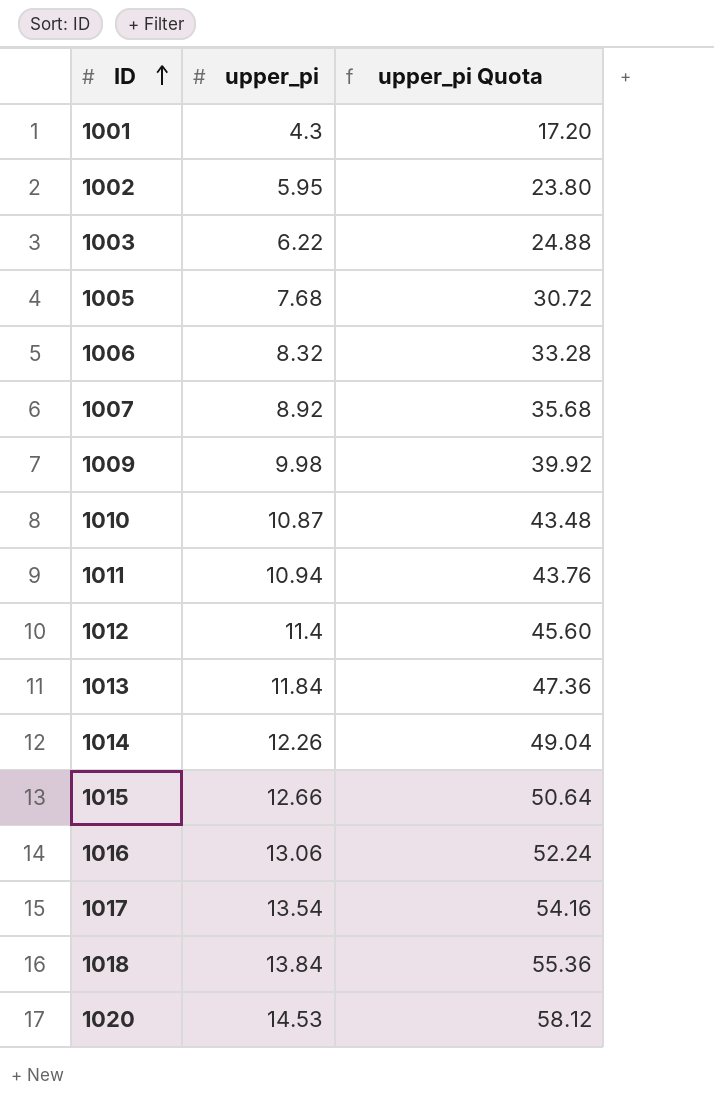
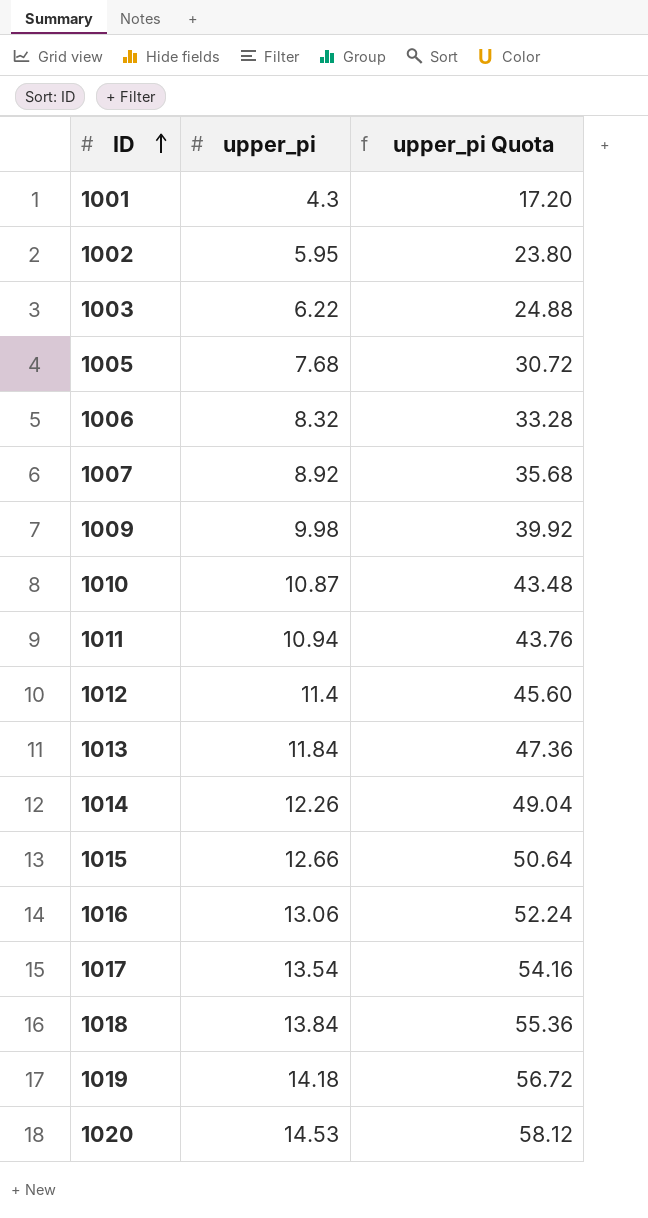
row 1019: none -> 14.18 | 56.72

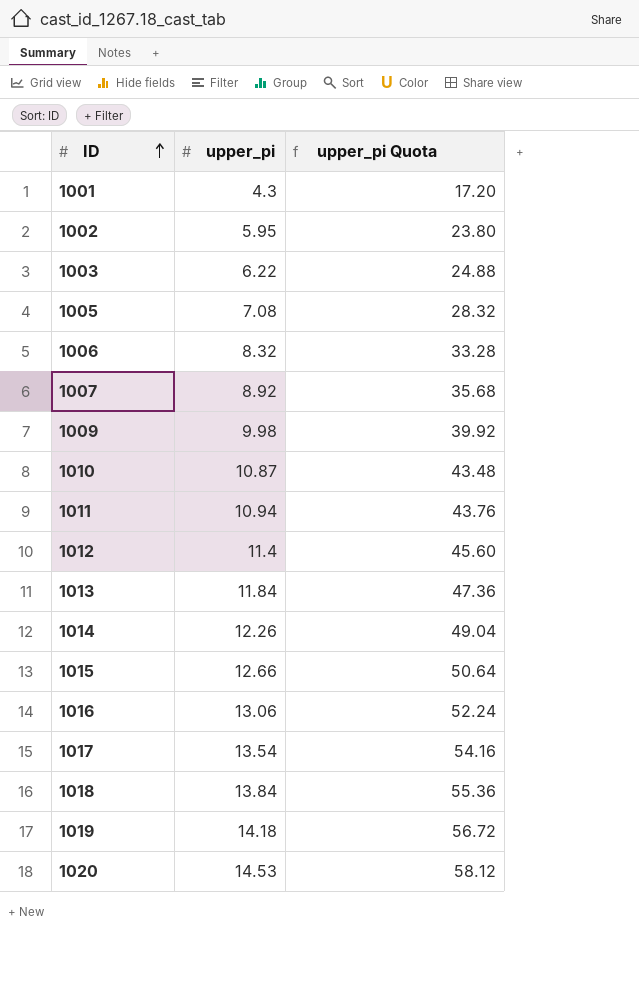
1005 | upper_pi: 7.68 -> 7.08
1005 | upper_pi Quota: 30.72 -> 28.32

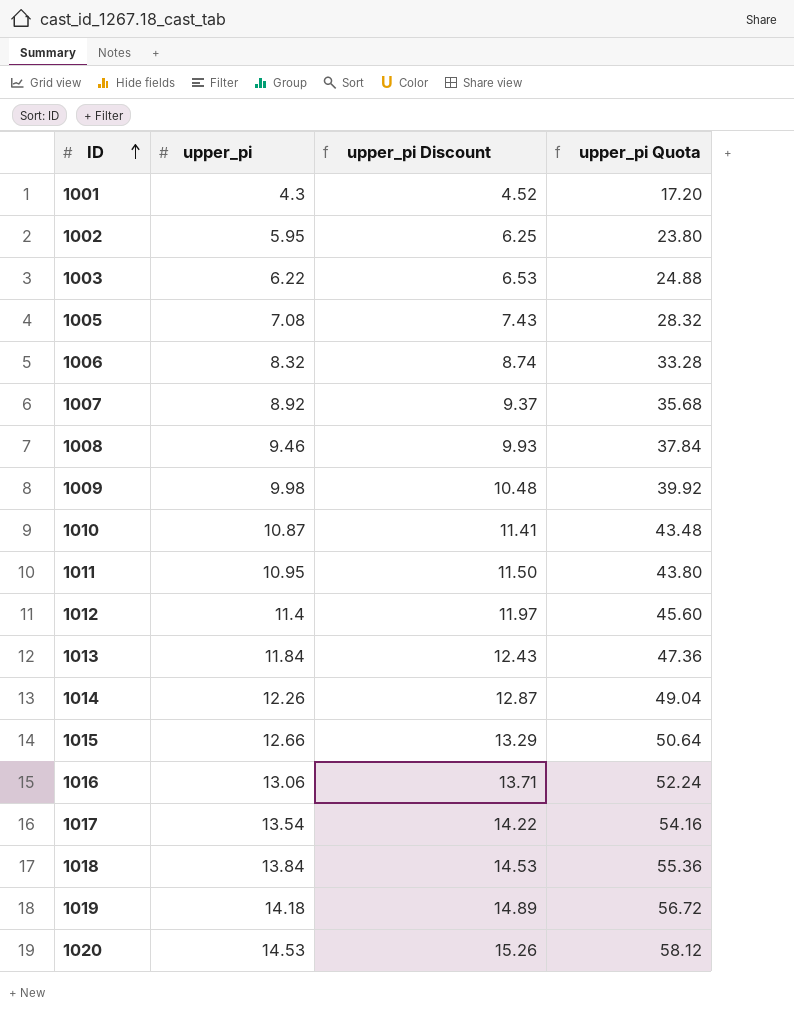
column upper_pi Discount | formula: none -> [upper_pi] * 1.05
row 1008: none -> 9.46 | 9.93 | 37.84
1011 | upper_pi: 10.94 -> 10.95
1011 | upper_pi Quota: 43.76 -> 43.80

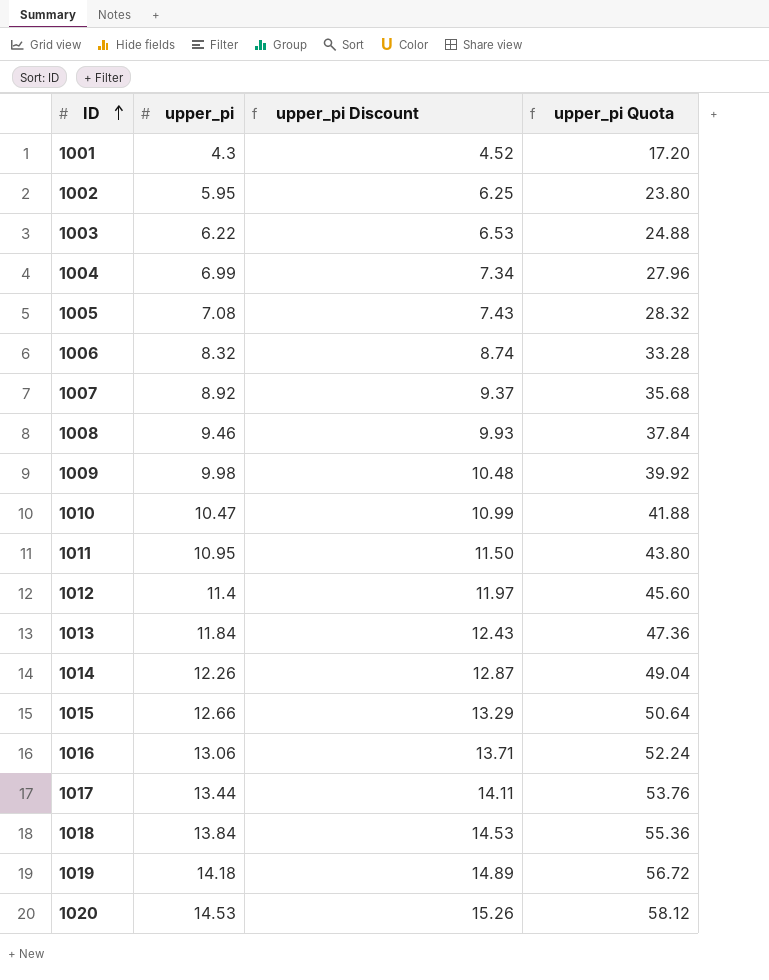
row 1004: none -> 6.99 | 7.34 | 27.96
1010 | upper_pi: 10.87 -> 10.47
1010 | upper_pi Discount: 11.41 -> 10.99
1010 | upper_pi Quota: 43.48 -> 41.88
1017 | upper_pi: 13.54 -> 13.44
1017 | upper_pi Discount: 14.22 -> 14.11
1017 | upper_pi Quota: 54.16 -> 53.76

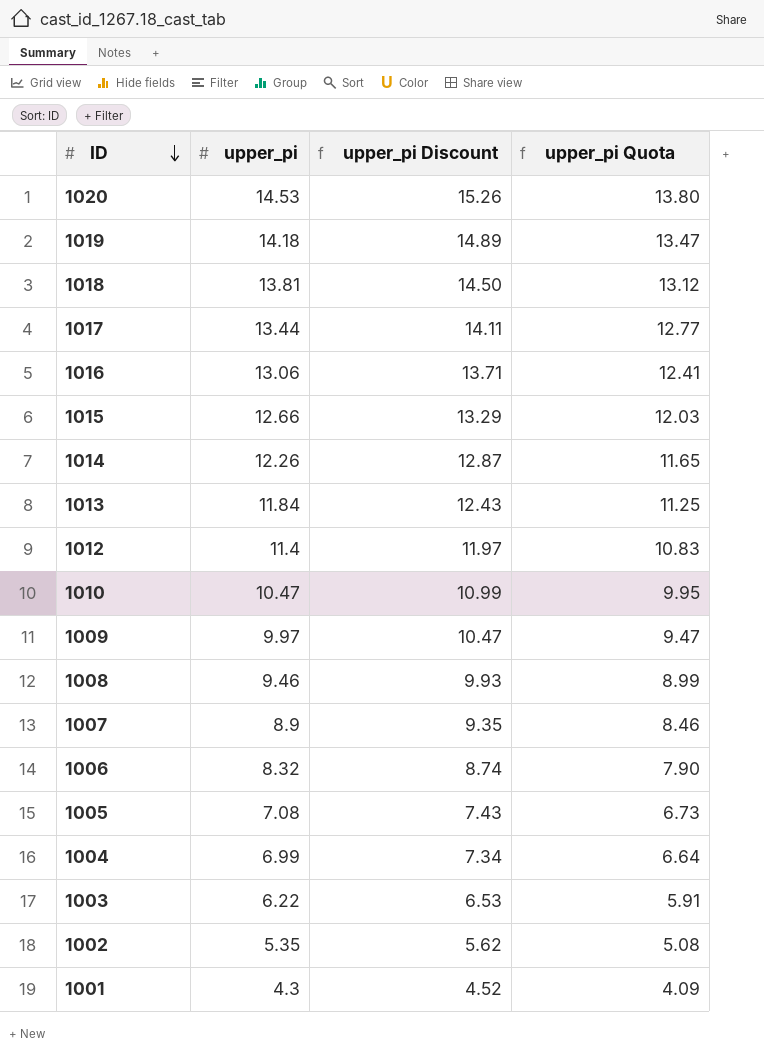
row order: ID ascending -> ID descending
column upper_pi Quota | formula: [upper_pi] * 4 -> [upper_pi] * 0.95
row 1011: 10.95 | 11.50 | 43.80 -> none
1018 | upper_pi: 13.84 -> 13.81
1018 | upper_pi Discount: 14.53 -> 14.50
1009 | upper_pi: 9.98 -> 9.97
1009 | upper_pi Discount: 10.48 -> 10.47
1007 | upper_pi: 8.92 -> 8.9
1007 | upper_pi Discount: 9.37 -> 9.35
1002 | upper_pi: 5.95 -> 5.35
1002 | upper_pi Discount: 6.25 -> 5.62

